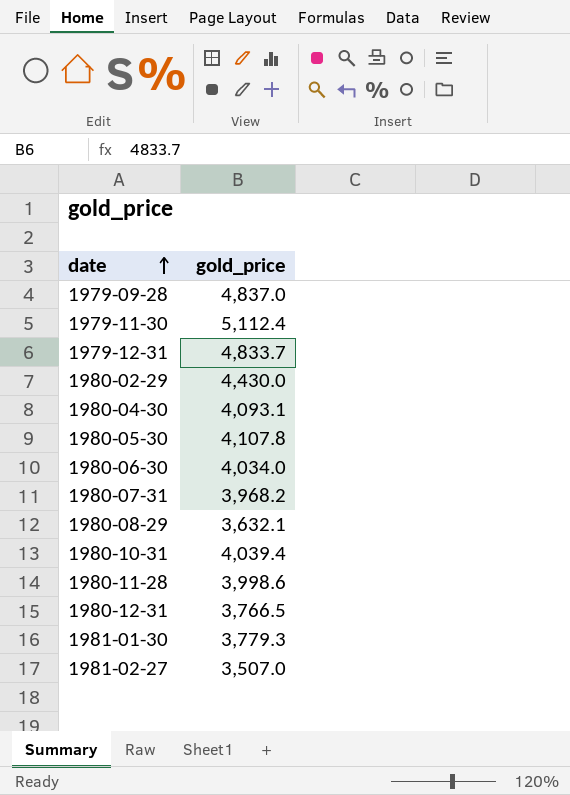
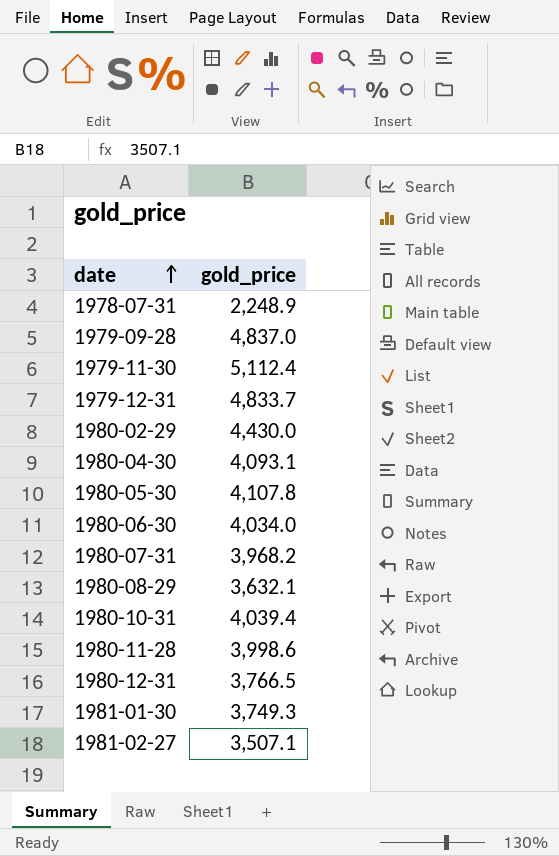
row 1978-07-31: none -> 2,248.9
1981-01-30 | gold_price: 3,779.3 -> 3,749.3
1981-02-27 | gold_price: 3,507.0 -> 3,507.1

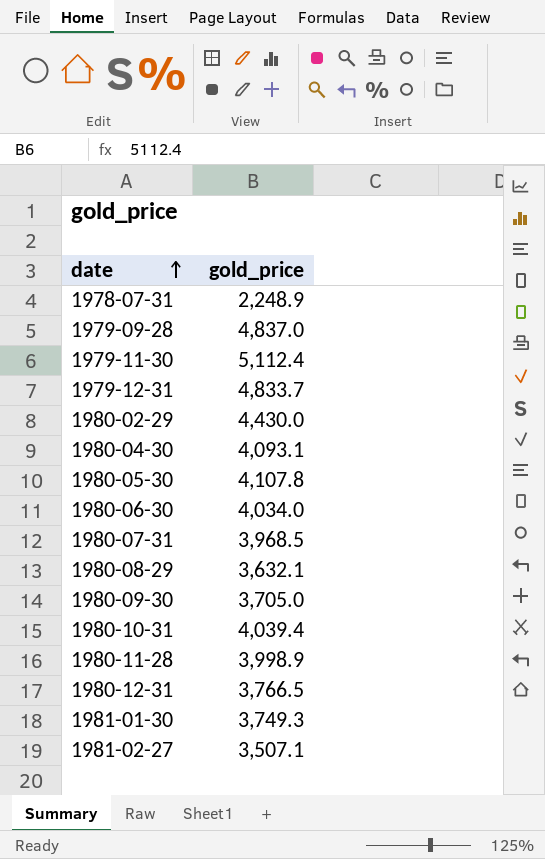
1980-07-31 | gold_price: 3,968.2 -> 3,968.5
row 1980-09-30: none -> 3,705.0
1980-11-28 | gold_price: 3,998.6 -> 3,998.9

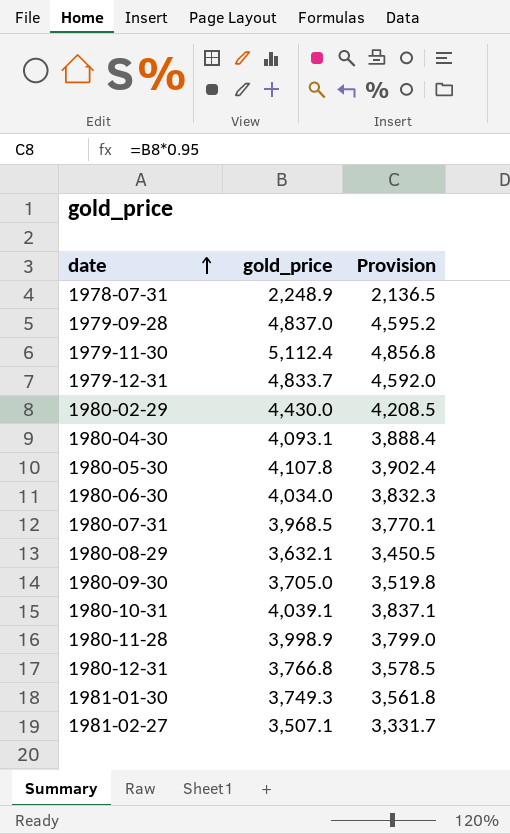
column Provision | formula: none -> [gold_price] * 0.95
1980-10-31 | gold_price: 4,039.4 -> 4,039.1
1980-12-31 | gold_price: 3,766.5 -> 3,766.8

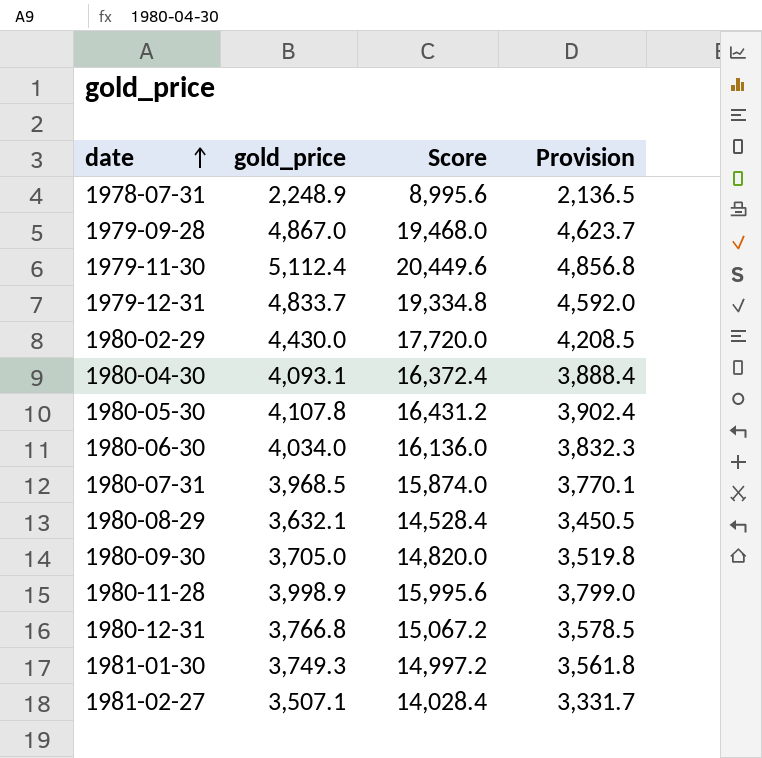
column Score | formula: none -> [gold_price] * 4
row 1980-10-31: 4,039.1 | 3,837.1 -> none
1979-09-28 | gold_price: 4,837.0 -> 4,867.0
1979-09-28 | Provision: 4,595.2 -> 4,623.7

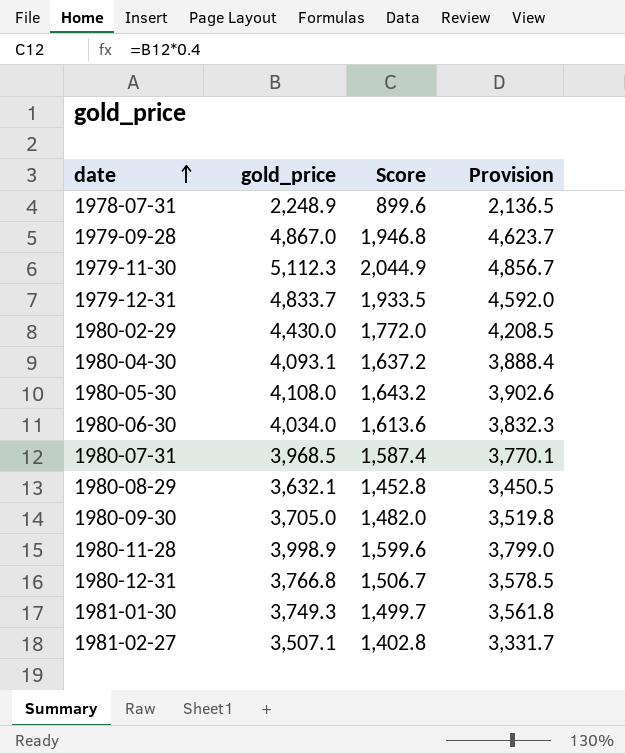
column Score | formula: [gold_price] * 4 -> [gold_price] * 0.4
1979-11-30 | gold_price: 5,112.4 -> 5,112.3
1979-11-30 | Provision: 4,856.8 -> 4,856.7
1980-05-30 | gold_price: 4,107.8 -> 4,108.0
1980-05-30 | Provision: 3,902.4 -> 3,902.6

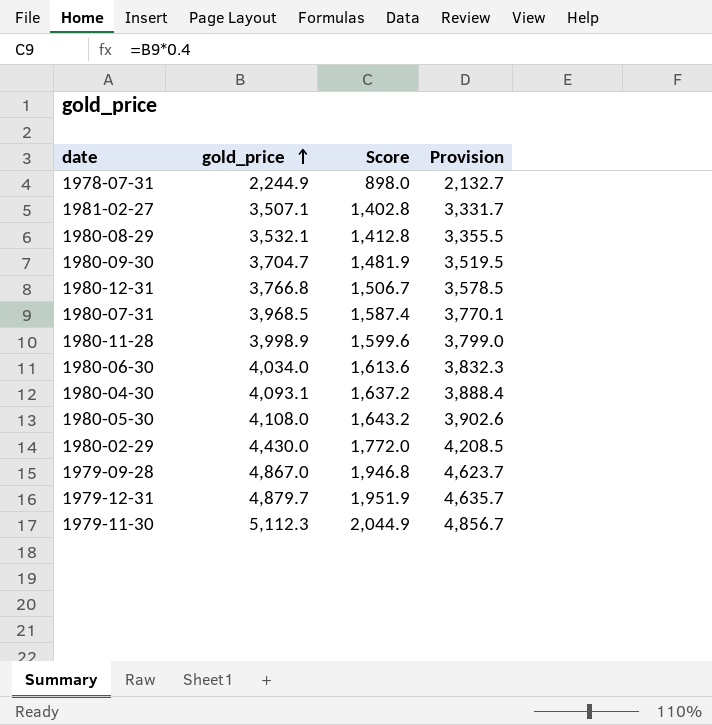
row order: date ascending -> gold_price ascending
row 1981-01-30: 3,749.3 | 1,499.7 | 3,561.8 -> none
1978-07-31 | gold_price: 2,248.9 -> 2,244.9
1978-07-31 | Score: 899.6 -> 898.0
1978-07-31 | Provision: 2,136.5 -> 2,132.7
1980-08-29 | gold_price: 3,632.1 -> 3,532.1
1980-08-29 | Score: 1,452.8 -> 1,412.8
1980-08-29 | Provision: 3,450.5 -> 3,355.5
1980-09-30 | gold_price: 3,705.0 -> 3,704.7
1980-09-30 | Score: 1,482.0 -> 1,481.9
1980-09-30 | Provision: 3,519.8 -> 3,519.5
1979-12-31 | gold_price: 4,833.7 -> 4,879.7
1979-12-31 | Score: 1,933.5 -> 1,951.9
1979-12-31 | Provision: 4,592.0 -> 4,635.7

